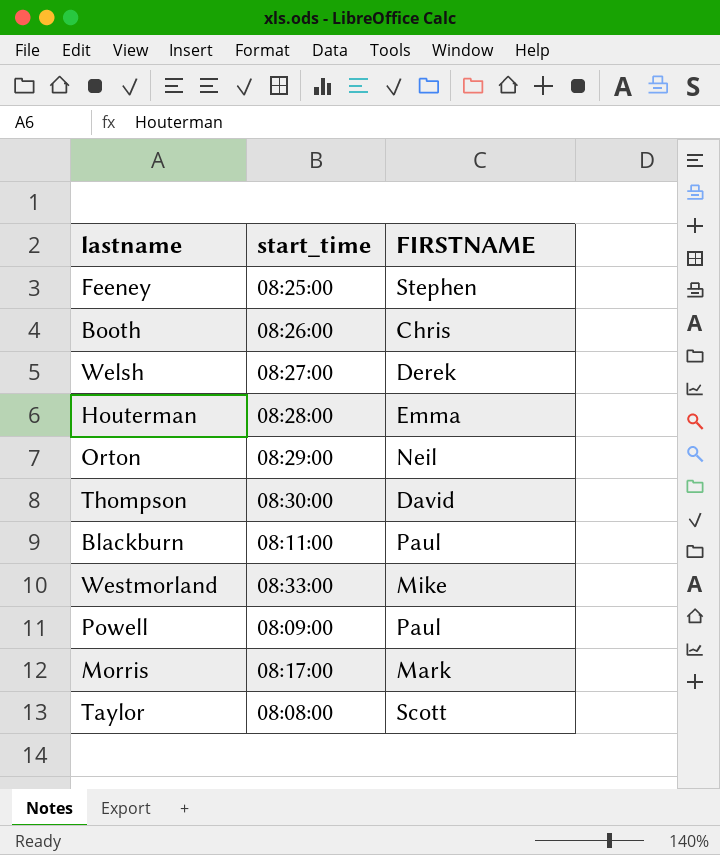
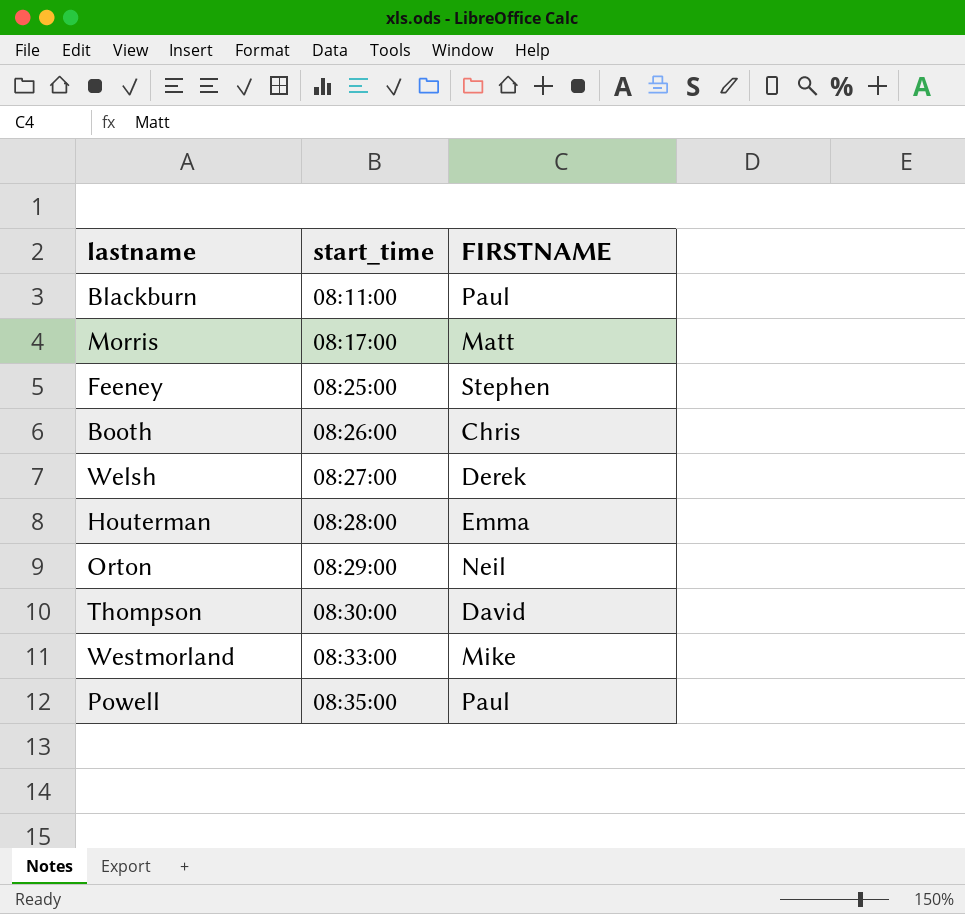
row order: none -> start_time ascending
row Taylor: 08:08:00 | Scott -> none
Morris | FIRSTNAME: Mark -> Matt
Powell | start_time: 08:09:00 -> 08:35:00

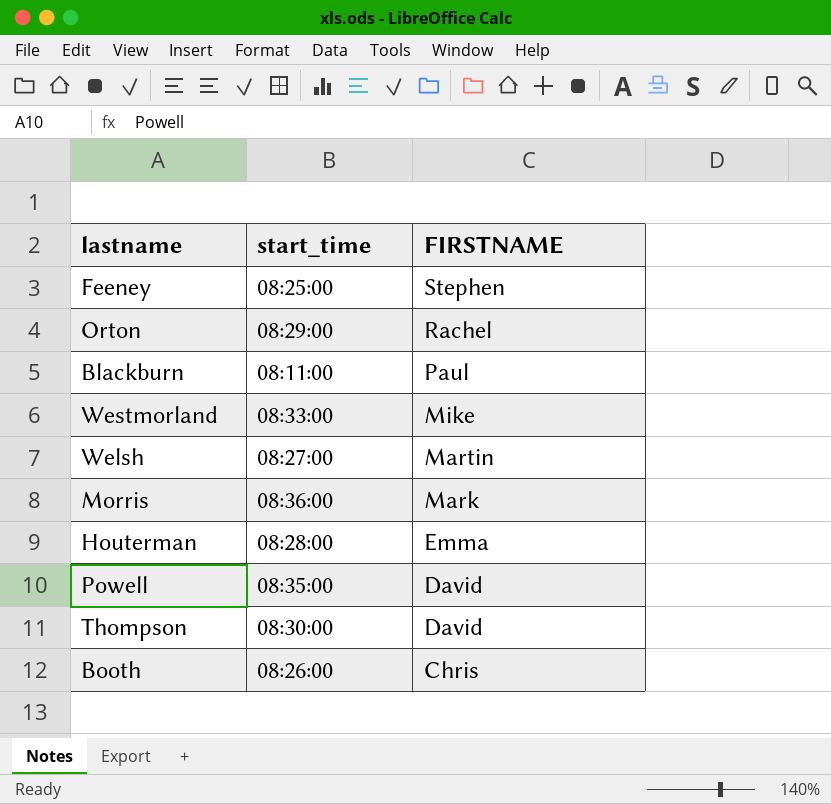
row order: start_time ascending -> FIRSTNAME descending
Orton | FIRSTNAME: Neil -> Rachel
Welsh | FIRSTNAME: Derek -> Martin
Morris | start_time: 08:17:00 -> 08:36:00
Morris | FIRSTNAME: Matt -> Mark
Powell | FIRSTNAME: Paul -> David

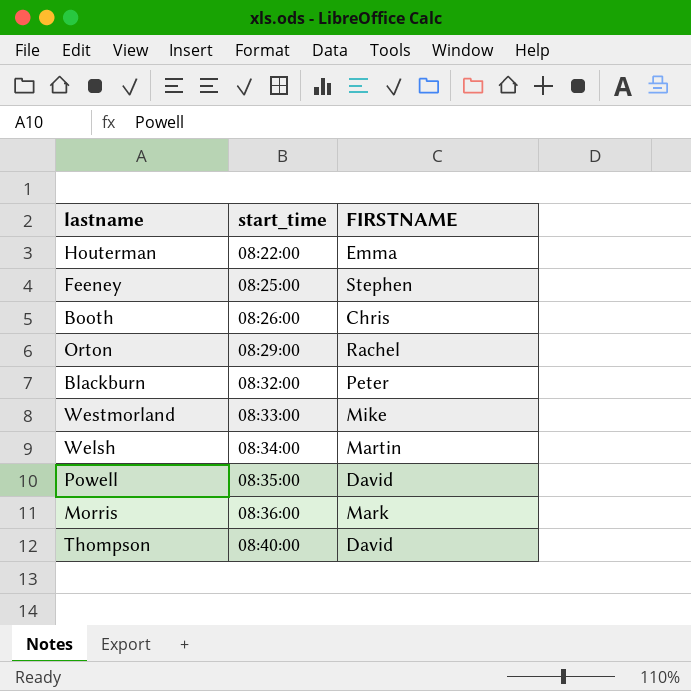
row order: FIRSTNAME descending -> start_time ascending
Houterman | start_time: 08:28:00 -> 08:22:00
Blackburn | start_time: 08:11:00 -> 08:32:00
Blackburn | FIRSTNAME: Paul -> Peter
Welsh | start_time: 08:27:00 -> 08:34:00
Thompson | start_time: 08:30:00 -> 08:40:00

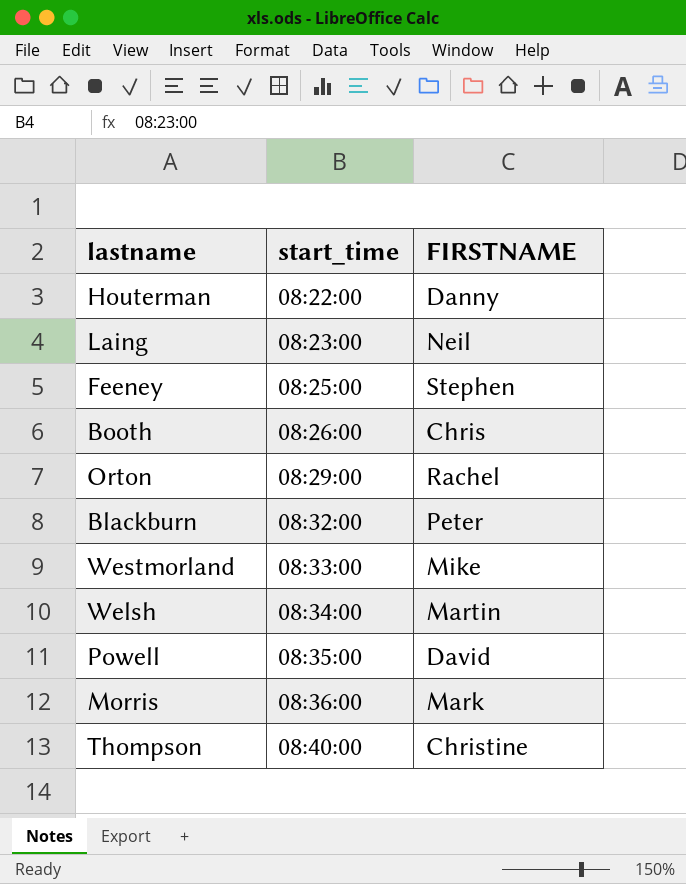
Houterman | FIRSTNAME: Emma -> Danny
row Laing: none -> 08:23:00 | Neil
Thompson | FIRSTNAME: David -> Christine

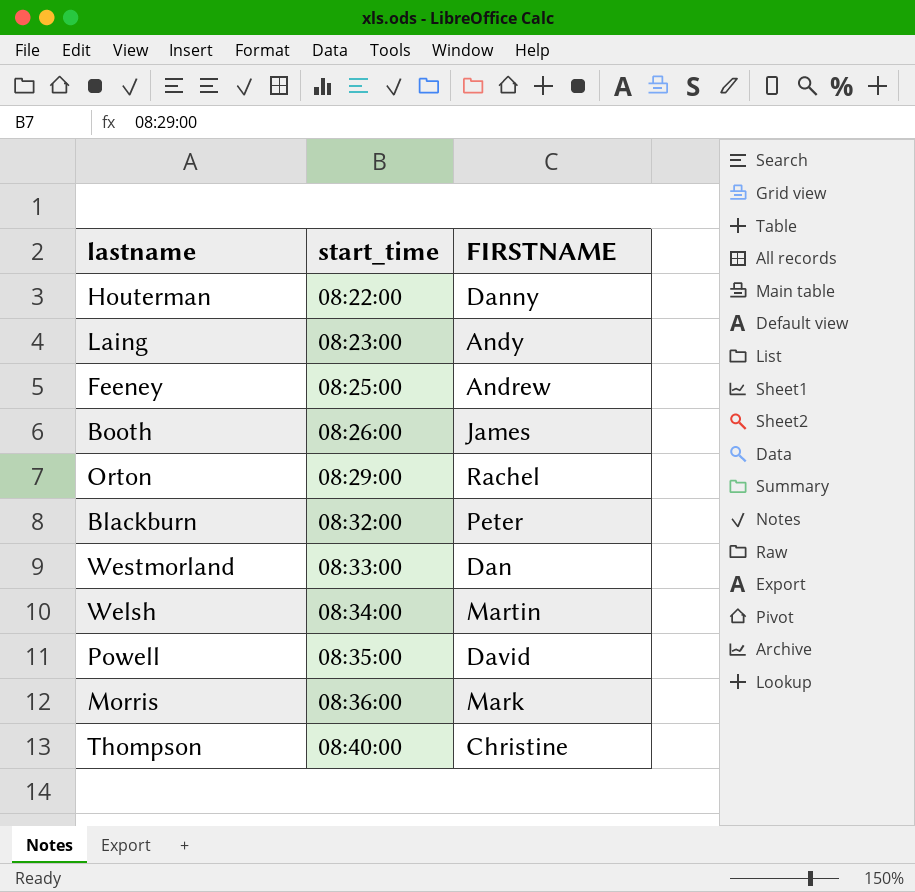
Laing | FIRSTNAME: Neil -> Andy
Feeney | FIRSTNAME: Stephen -> Andrew
Booth | FIRSTNAME: Chris -> James
Westmorland | FIRSTNAME: Mike -> Dan

